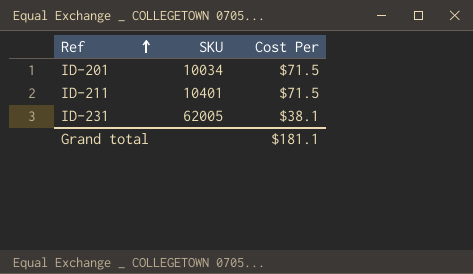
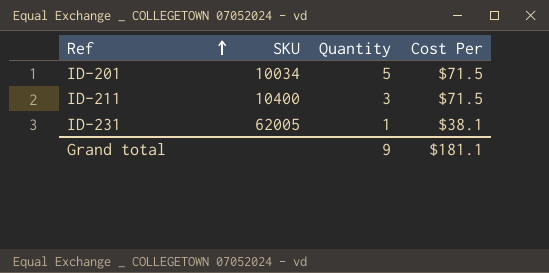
column Quantity | position: none -> 3
ID-211 | SKU: 10401 -> 10400

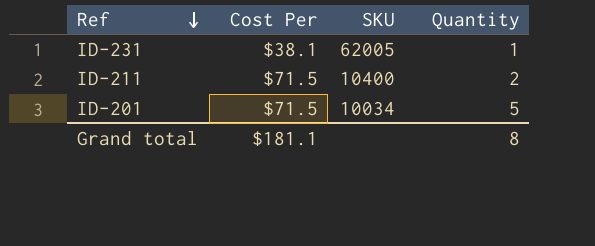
row order: Ref ascending -> Ref descending
column Cost Per | position: 4 -> 2
ID-211 | Quantity: 3 -> 2
Grand total | Quantity: 9 -> 8

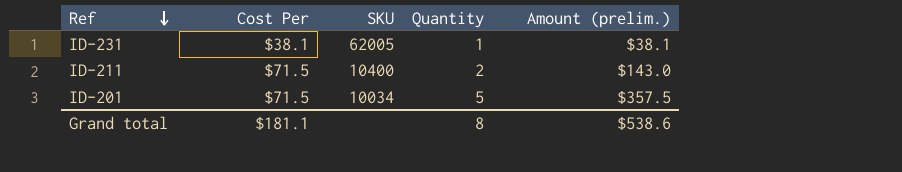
column Amount (prelim.) | formula: none -> [Cost Per] * [Quantity]

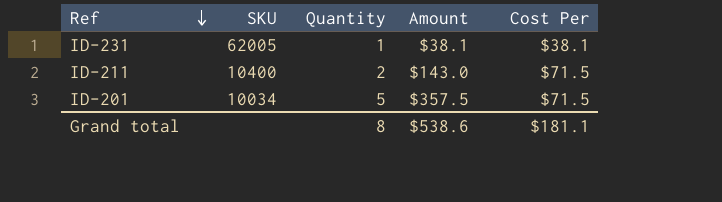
column name: Amount (prelim.) -> Amount
column Cost Per | position: 2 -> 5

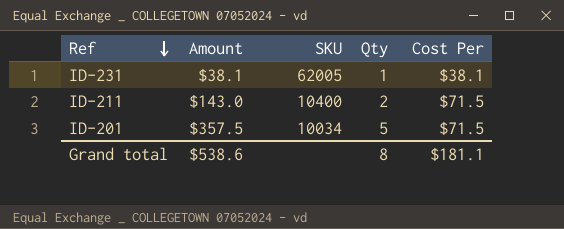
column Amount | position: 4 -> 2
column name: Quantity -> Qty

